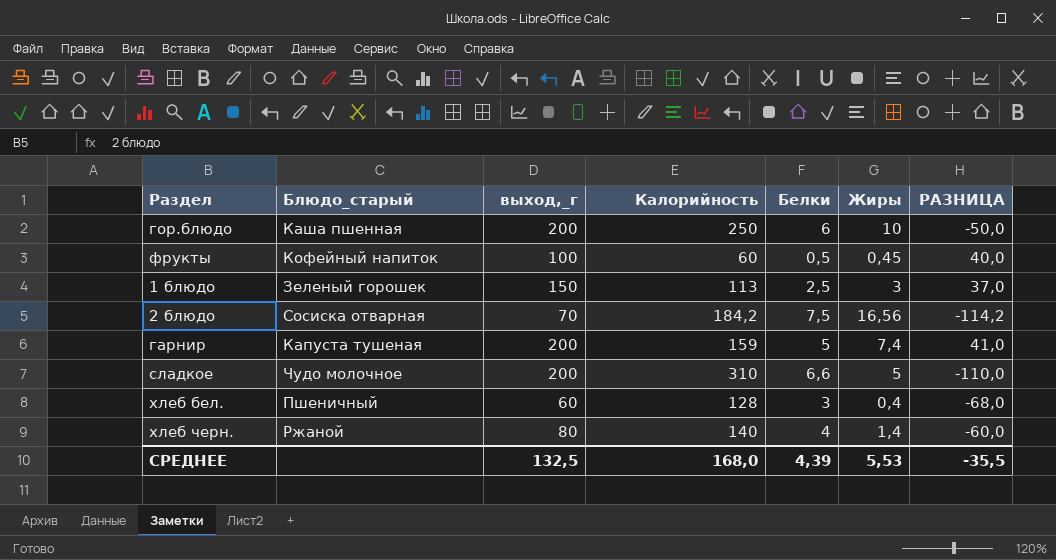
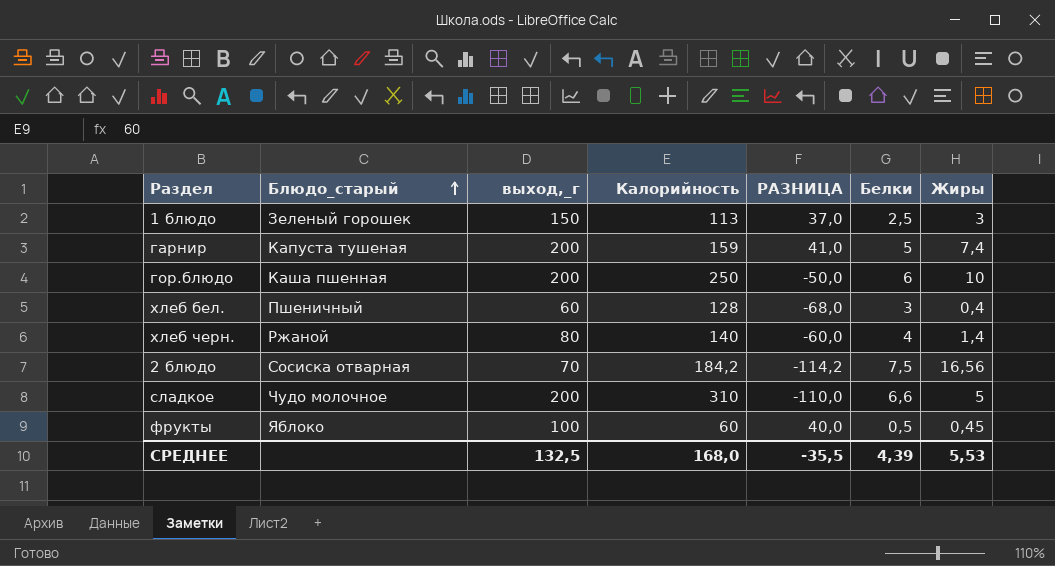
row order: none -> Блюдо_старый ascending
column РАЗНИЦА | position: 7 -> 5
фрукты | Блюдо_старый: Кофейный напиток -> Яблоко

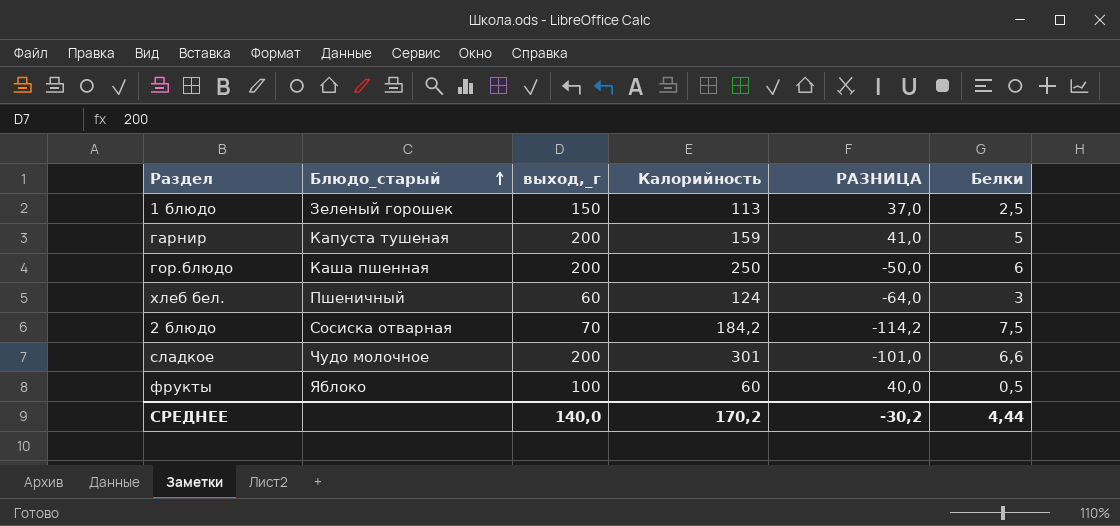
column Жиры | position: 7 -> none
row хлеб черн.: Ржаной | 80 | 140 | -60,0 | 4 | 1,4 -> none
хлеб бел. | Калорийность: 128 -> 124
хлеб бел. | РАЗНИЦА: -68,0 -> -64,0
сладкое | Калорийность: 310 -> 301
сладкое | РАЗНИЦА: -110,0 -> -101,0
СРЕДНЕЕ | выход,_г: 132,5 -> 140,0
СРЕДНЕЕ | Калорийность: 168,0 -> 170,2
СРЕДНЕЕ | РАЗНИЦА: -35,5 -> -30,2
СРЕДНЕЕ | Белки: 4,39 -> 4,44

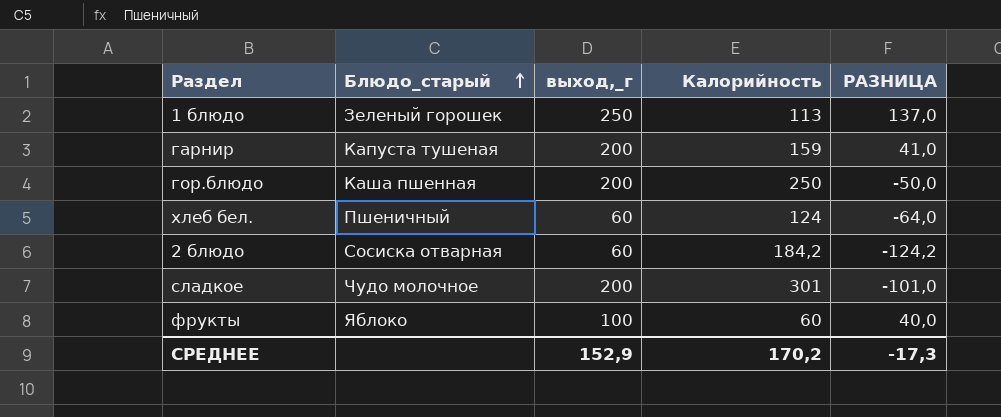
column Белки | position: 6 -> none
1 блюдо | выход,_г: 150 -> 250
1 блюдо | РАЗНИЦА: 37,0 -> 137,0
2 блюдо | выход,_г: 70 -> 60
2 блюдо | РАЗНИЦА: -114,2 -> -124,2
СРЕДНЕЕ | выход,_г: 140,0 -> 152,9
СРЕДНЕЕ | РАЗНИЦА: -30,2 -> -17,3

